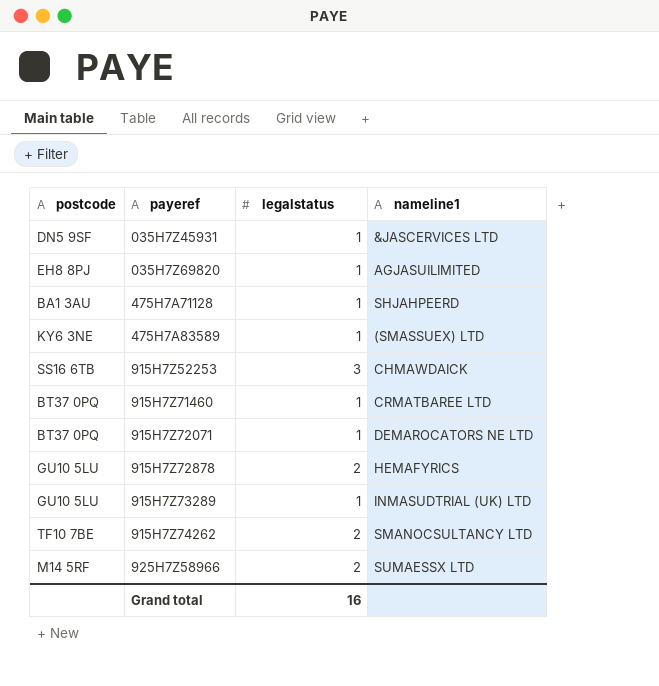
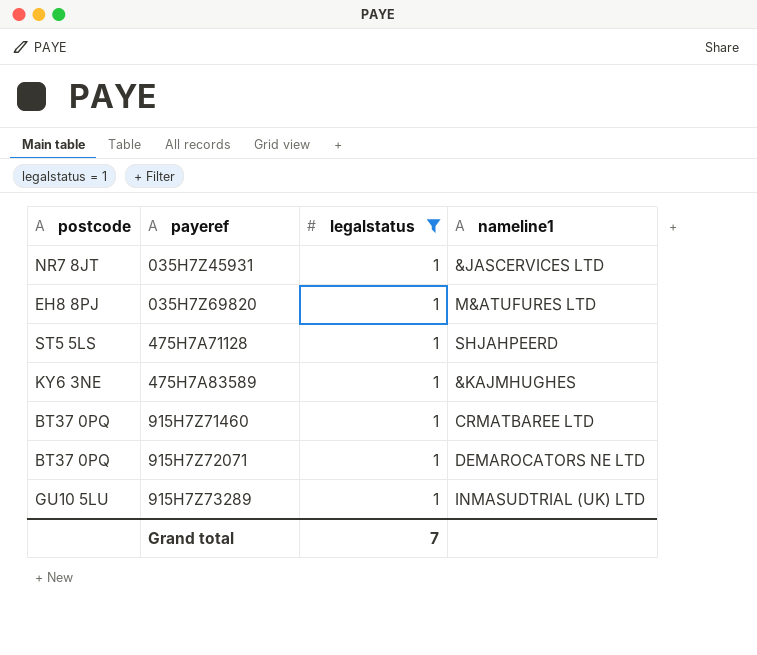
filter: none -> legalstatus = 1
035H7Z45931 | postcode: DN5 9SF -> NR7 8JT
035H7Z69820 | nameline1: AGJASUILIMITED -> M&ATUFURES LTD
475H7A71128 | postcode: BA1 3AU -> ST5 5LS
475H7A83589 | nameline1: (SMASSUEX) LTD -> &KAJMHUGHES
Grand total | legalstatus: 16 -> 7

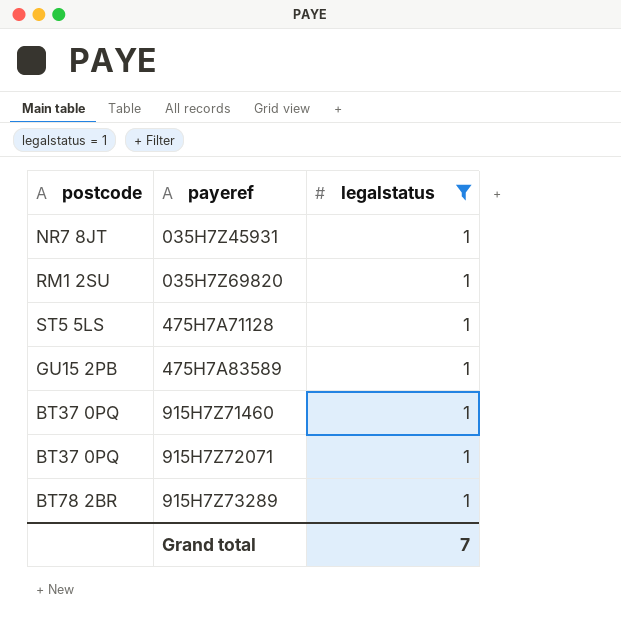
column nameline1 | position: 4 -> none
035H7Z69820 | postcode: EH8 8PJ -> RM1 2SU
475H7A83589 | postcode: KY6 3NE -> GU15 2PB
915H7Z73289 | postcode: GU10 5LU -> BT78 2BR

